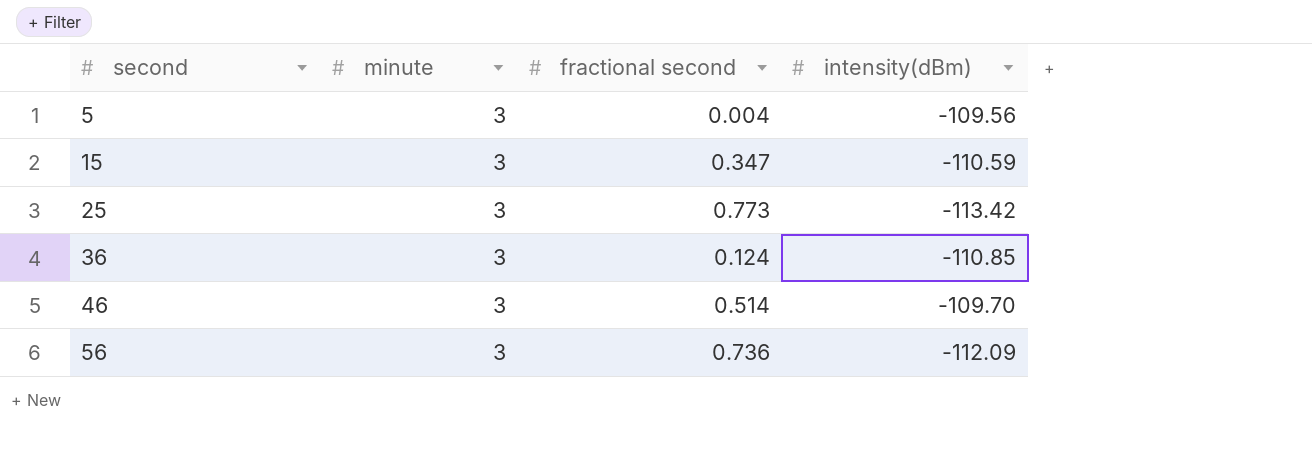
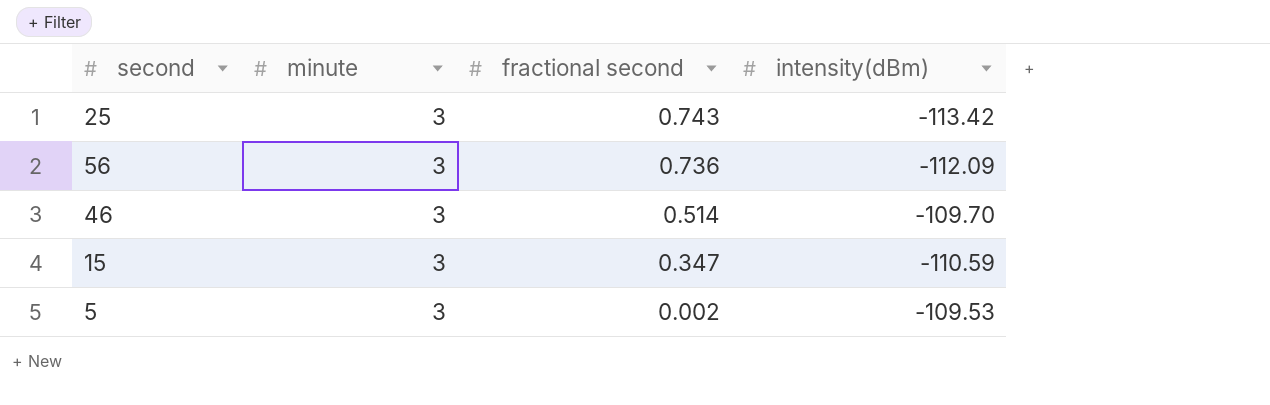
row order: second ascending -> fractional second descending
row 36: 3 | 0.124 | -110.85 -> none
25 | fractional second: 0.773 -> 0.743
5 | fractional second: 0.004 -> 0.002
5 | intensity(dBm): -109.56 -> -109.53

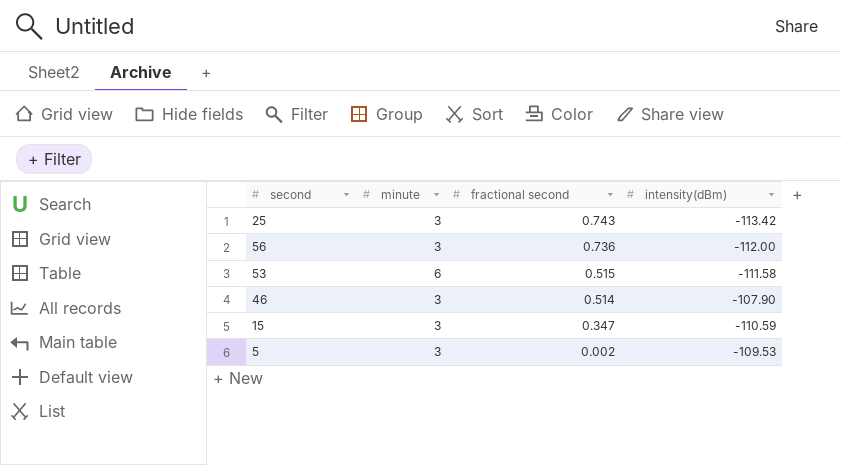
56 | intensity(dBm): -112.09 -> -112.00
row 53: none -> 6 | 0.515 | -111.58
46 | intensity(dBm): -109.70 -> -107.90

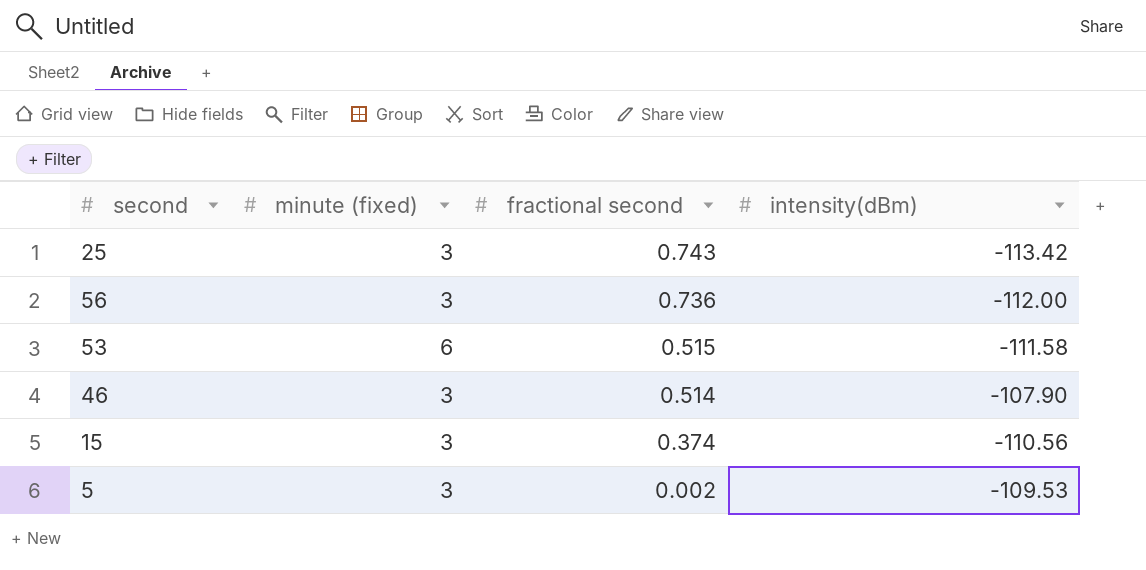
column name: minute -> minute (fixed)
15 | fractional second: 0.347 -> 0.374
15 | intensity(dBm): -110.59 -> -110.56

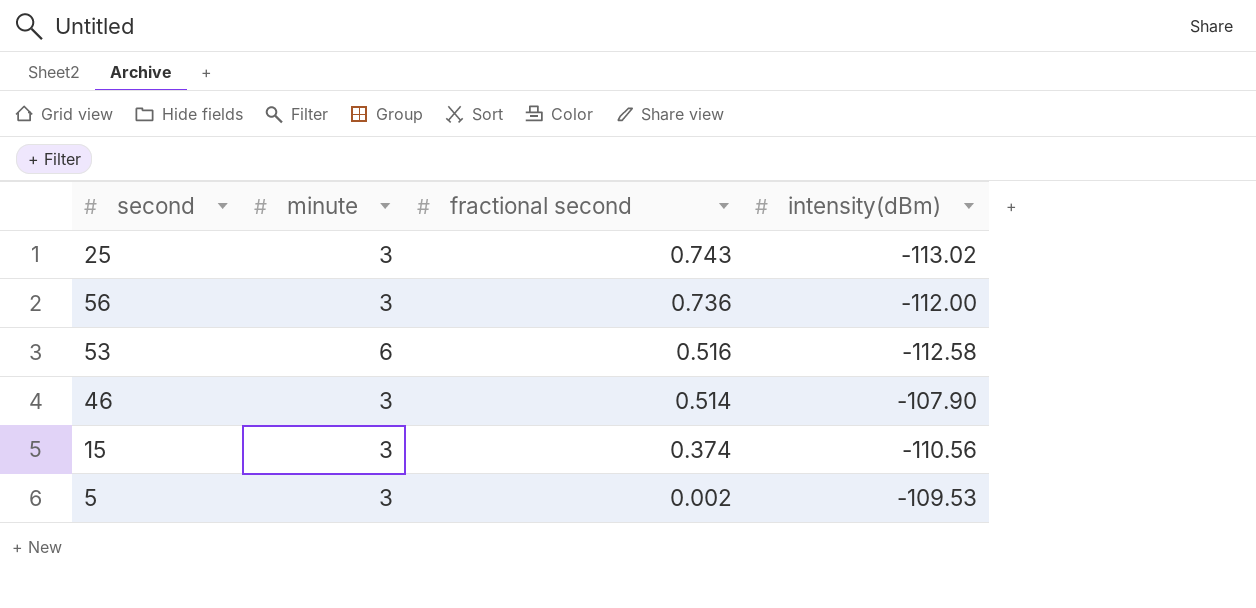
column name: minute (fixed) -> minute
25 | intensity(dBm): -113.42 -> -113.02
53 | fractional second: 0.515 -> 0.516
53 | intensity(dBm): -111.58 -> -112.58

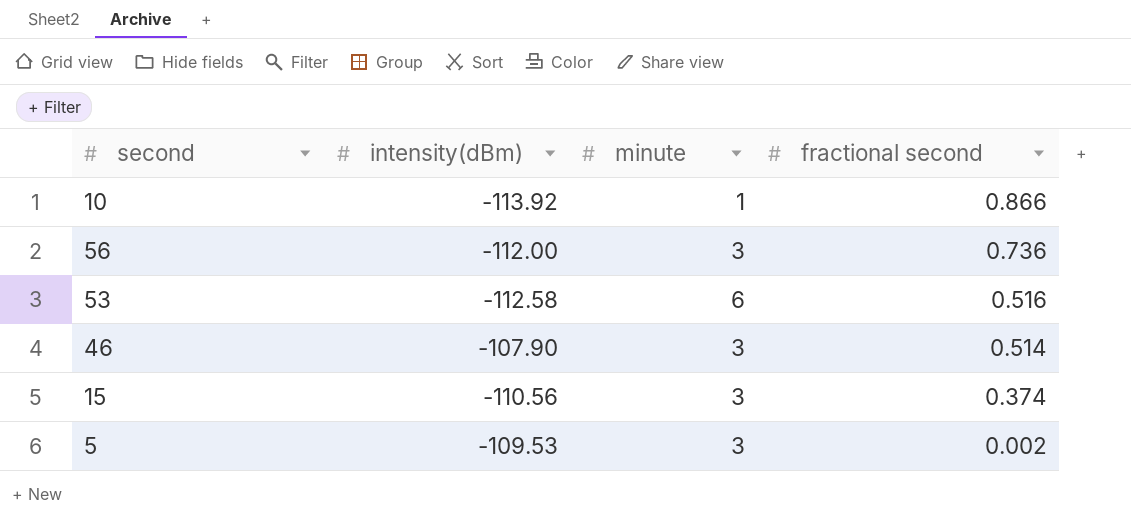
column intensity(dBm) | position: 4 -> 2
row 25: 3 | 0.743 | -113.02 -> none
row 10: none -> -113.92 | 1 | 0.866

